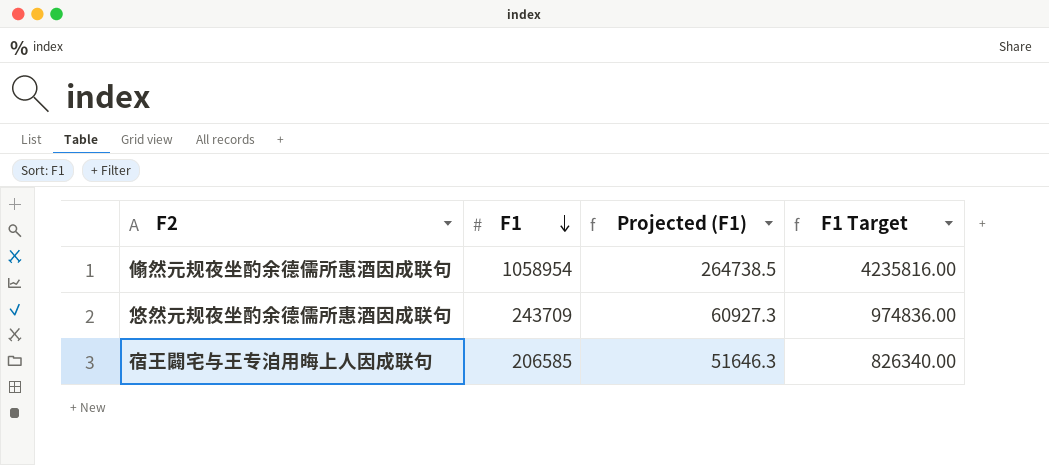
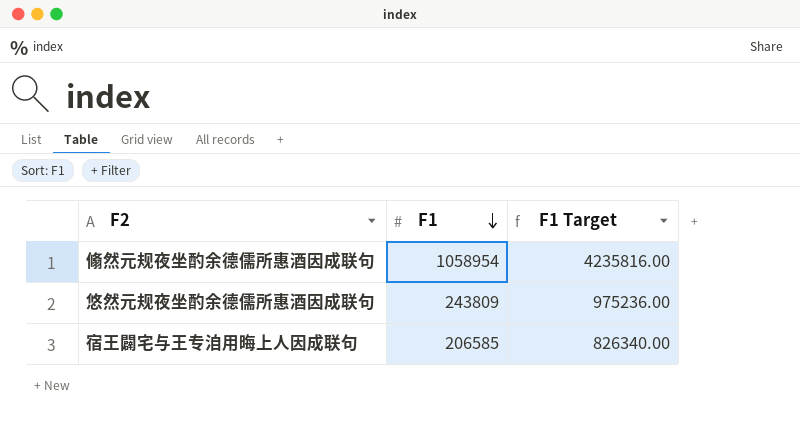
column Projected (F1) | formula: [F1] * 0.25 -> none
悠然元规夜坐酌余德儒所惠酒因成联句 | F1: 243709 -> 243809
悠然元规夜坐酌余德儒所惠酒因成联句 | F1 Target: 974836.00 -> 975236.00

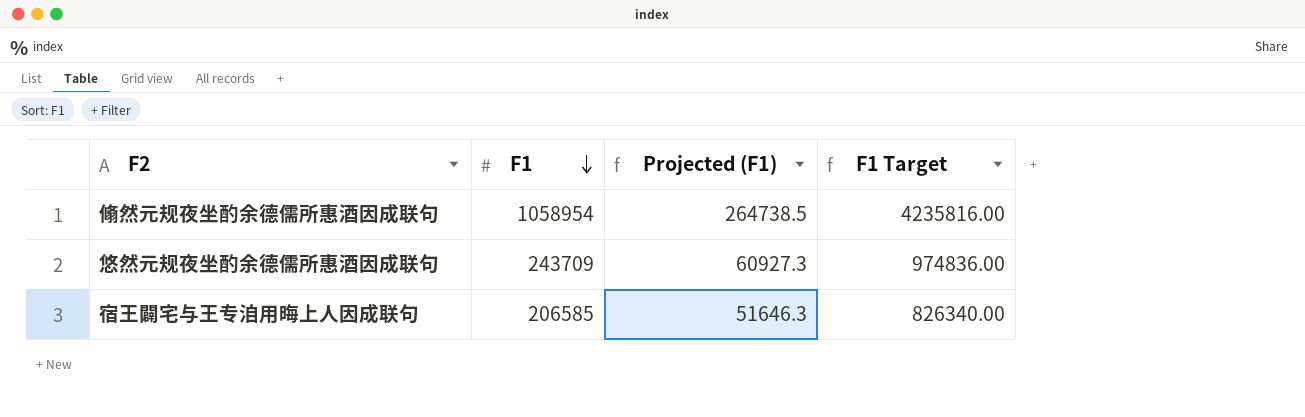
column Projected (F1) | formula: none -> [F1] * 0.25
悠然元规夜坐酌余德儒所惠酒因成联句 | F1: 243809 -> 243709
悠然元规夜坐酌余德儒所惠酒因成联句 | F1 Target: 975236.00 -> 974836.00

